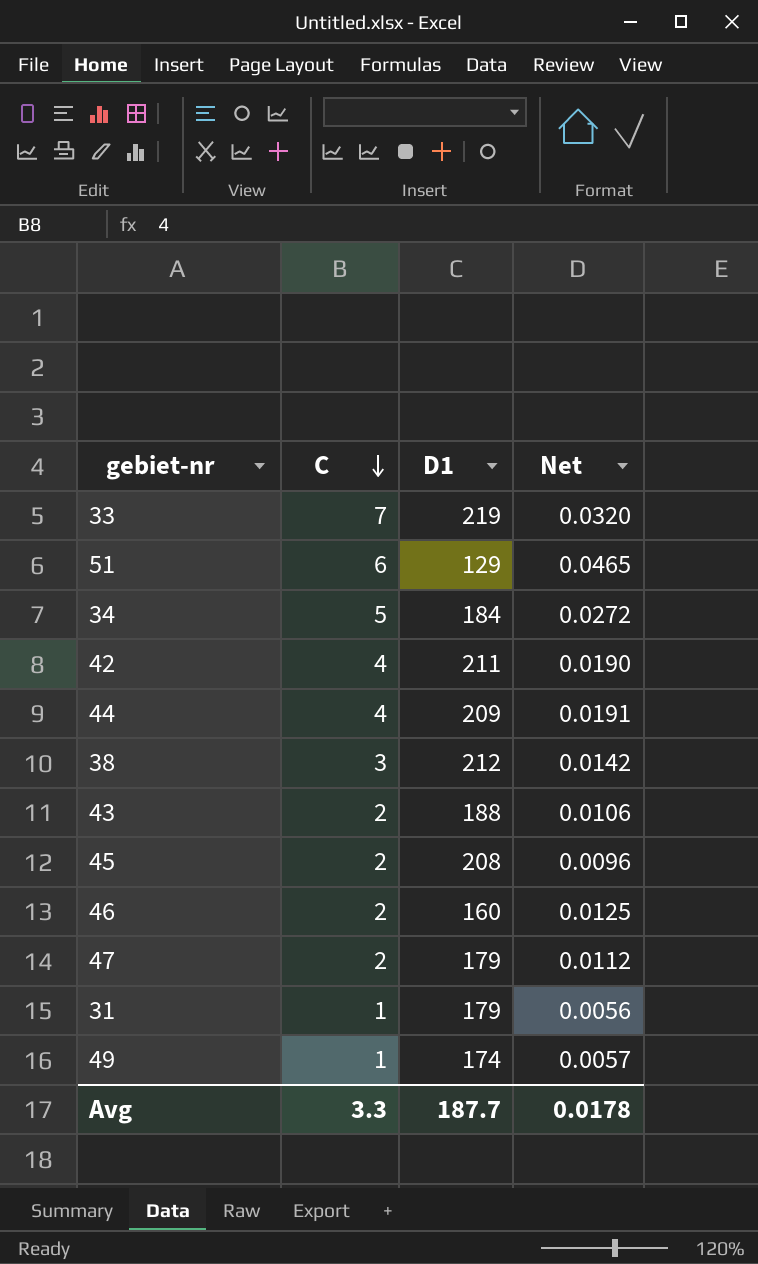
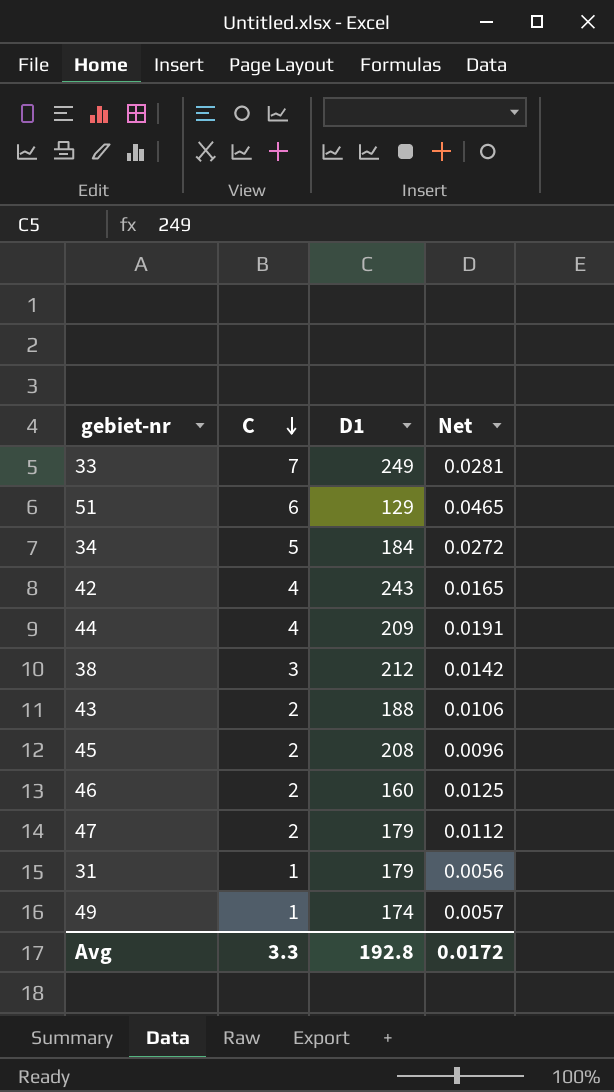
33 | D1: 219 -> 249
33 | Net: 0.0320 -> 0.0281
42 | D1: 211 -> 243
42 | Net: 0.0190 -> 0.0165
Avg | D1: 187.7 -> 192.8
Avg | Net: 0.0178 -> 0.0172

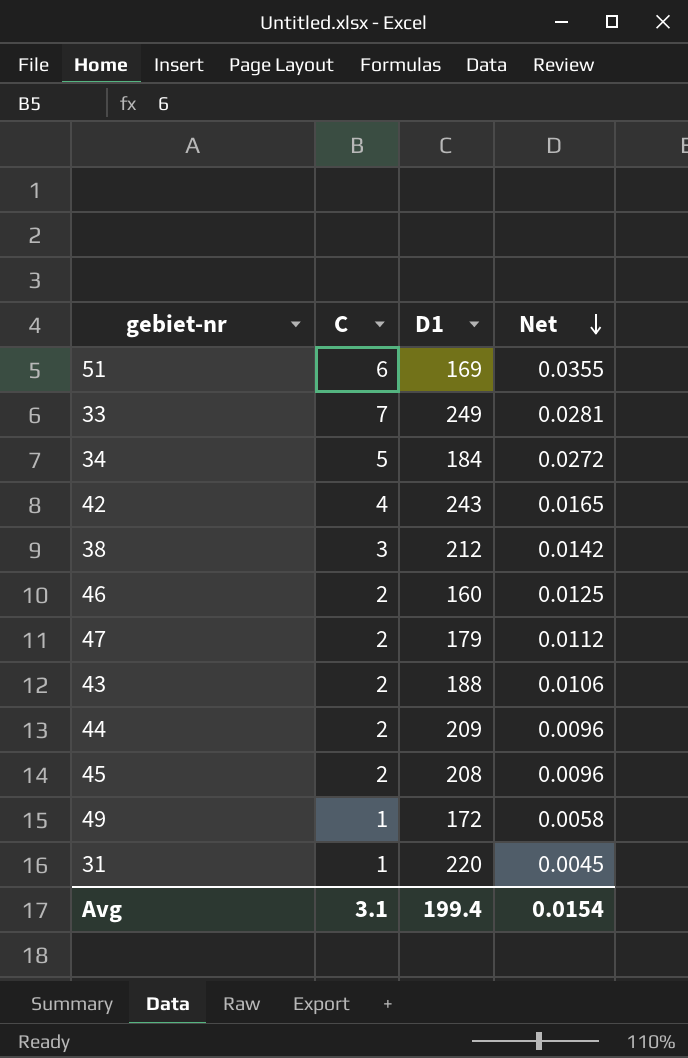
row order: C descending -> Net descending
51 | D1: 129 -> 169
51 | Net: 0.0465 -> 0.0355
44 | C: 4 -> 2
44 | Net: 0.0191 -> 0.0096
49 | D1: 174 -> 172
49 | Net: 0.0057 -> 0.0058
31 | D1: 179 -> 220
31 | Net: 0.0056 -> 0.0045
Avg | C: 3.3 -> 3.1
Avg | D1: 192.8 -> 199.4
Avg | Net: 0.0172 -> 0.0154

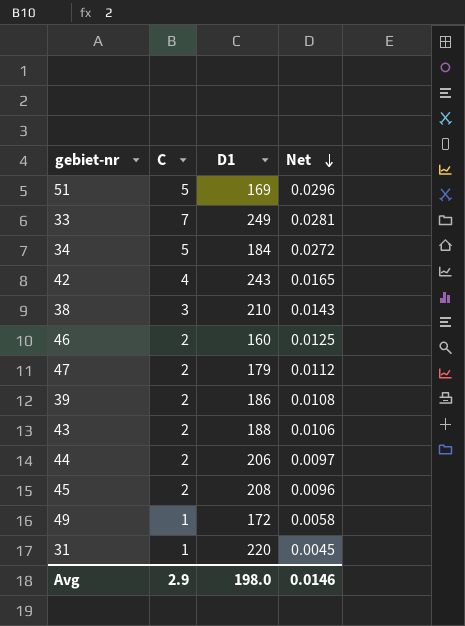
51 | C: 6 -> 5
51 | Net: 0.0355 -> 0.0296
38 | D1: 212 -> 210
38 | Net: 0.0142 -> 0.0143
row 39: none -> 2 | 186 | 0.0108
44 | D1: 209 -> 206
44 | Net: 0.0096 -> 0.0097
Avg | C: 3.1 -> 2.9
Avg | D1: 199.4 -> 198.0
Avg | Net: 0.0154 -> 0.0146

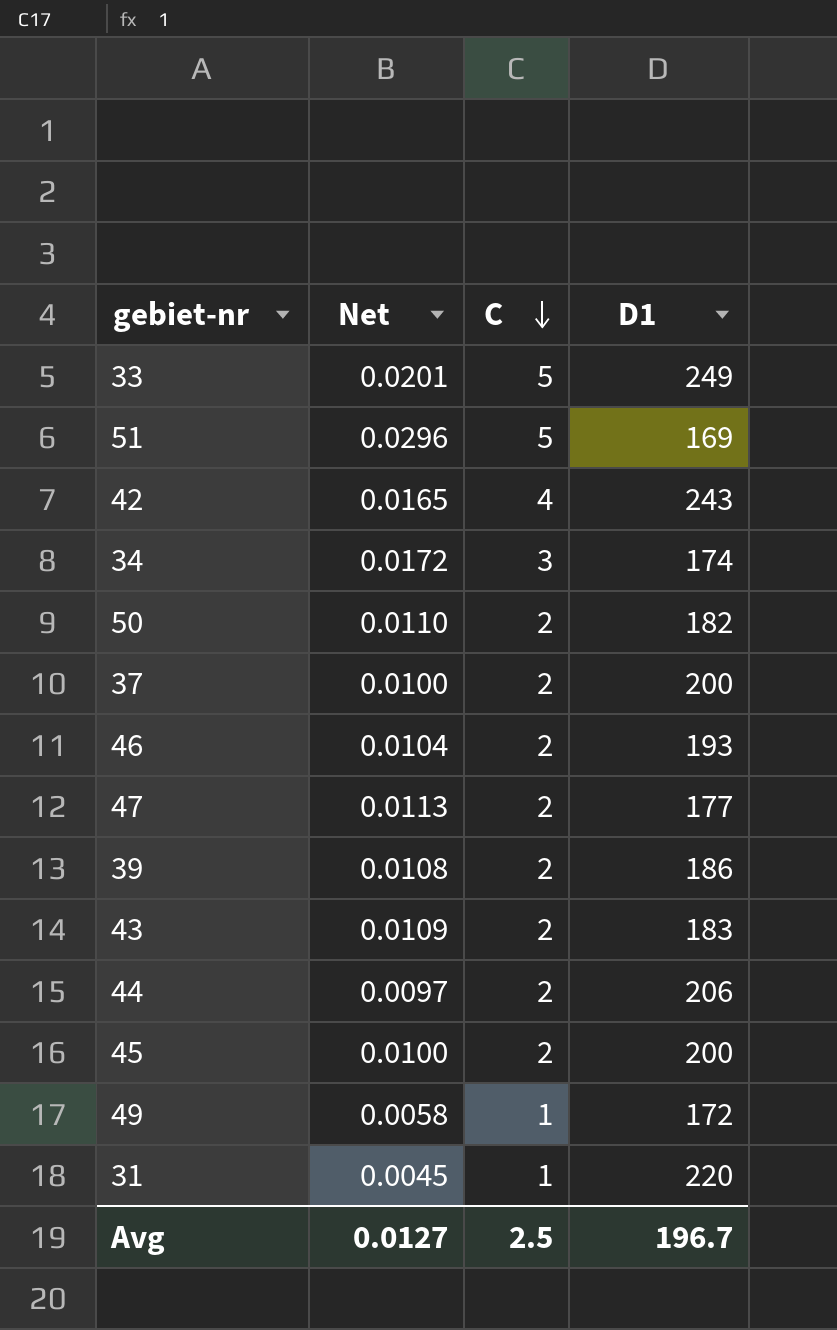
row order: Net descending -> C descending
column Net | position: 4 -> 2
row 38: 3 | 210 | 0.0143 -> none
33 | Net: 0.0281 -> 0.0201
33 | C: 7 -> 5
34 | Net: 0.0272 -> 0.0172
34 | C: 5 -> 3
34 | D1: 184 -> 174
row 50: none -> 0.0110 | 2 | 182
row 37: none -> 0.0100 | 2 | 200
46 | Net: 0.0125 -> 0.0104
46 | D1: 160 -> 193
47 | Net: 0.0112 -> 0.0113
47 | D1: 179 -> 177
43 | Net: 0.0106 -> 0.0109
43 | D1: 188 -> 183
45 | Net: 0.0096 -> 0.0100
45 | D1: 208 -> 200
Avg | Net: 0.0146 -> 0.0127
Avg | C: 2.9 -> 2.5
Avg | D1: 198.0 -> 196.7

